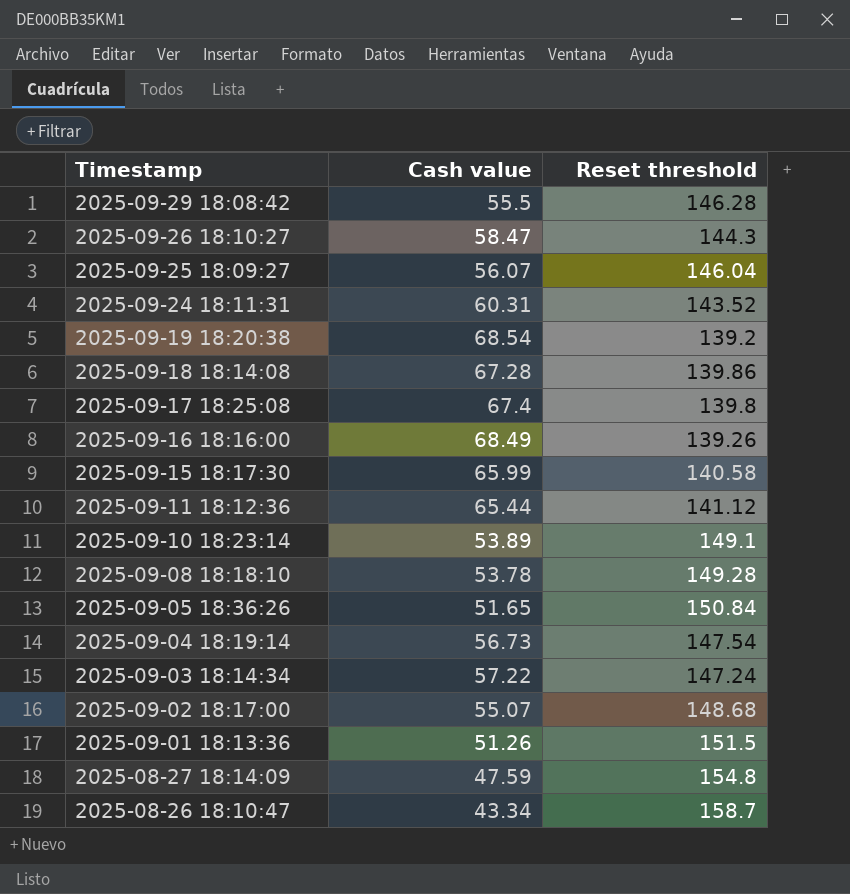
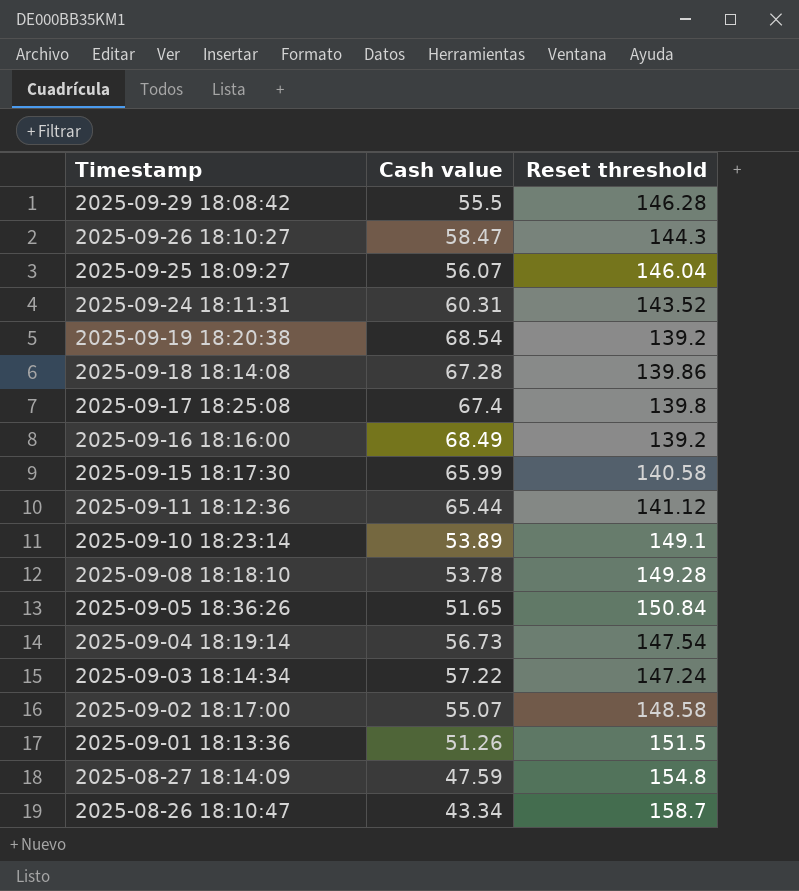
2025-09-16 18:16:00 | Reset threshold: 139.26 -> 139.2
2025-09-02 18:17:00 | Reset threshold: 148.68 -> 148.58

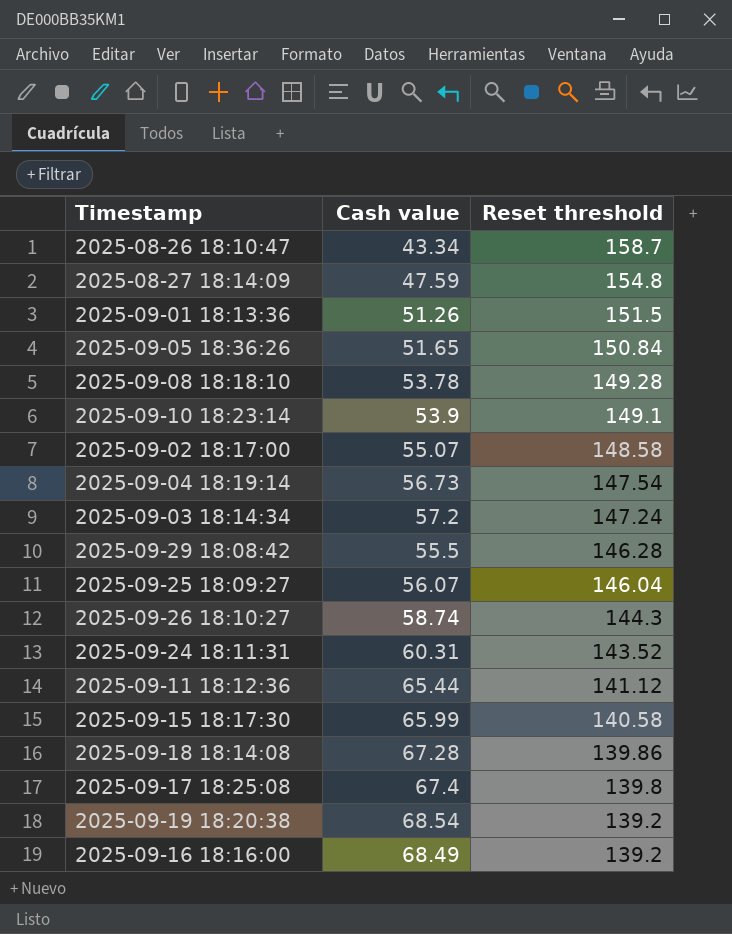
row order: Timestamp descending -> Reset threshold descending
2025-09-10 18:23:14 | Cash value: 53.89 -> 53.9
2025-09-03 18:14:34 | Cash value: 57.22 -> 57.2
2025-09-26 18:10:27 | Cash value: 58.47 -> 58.74

